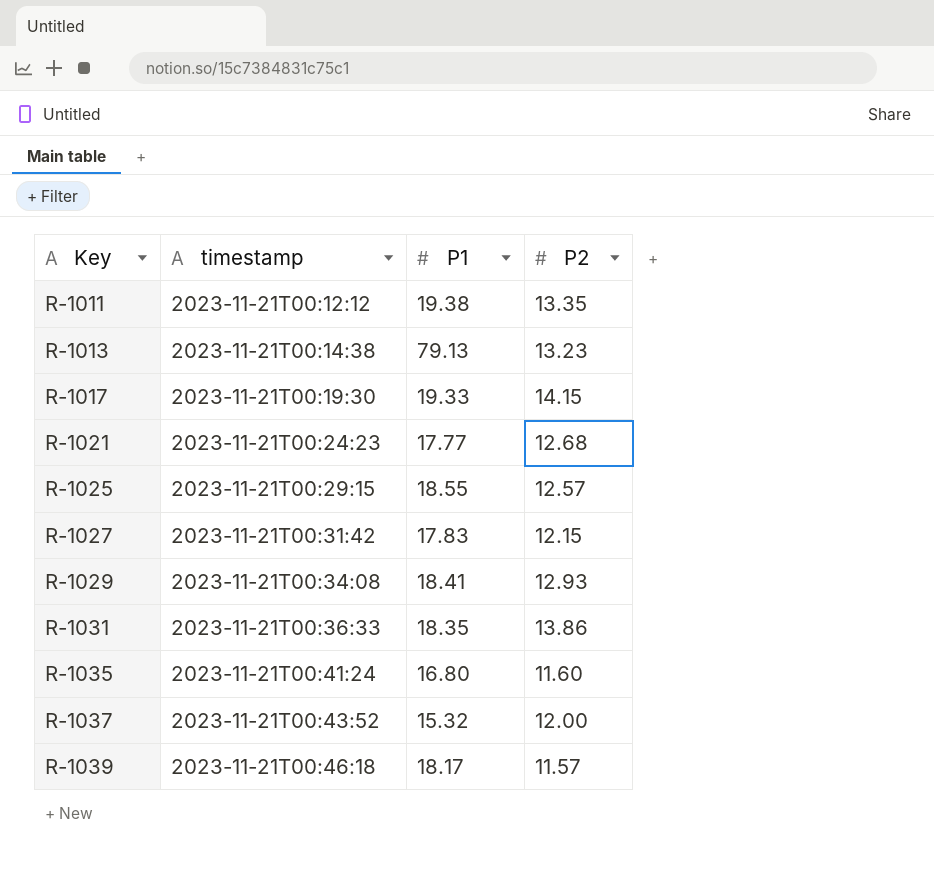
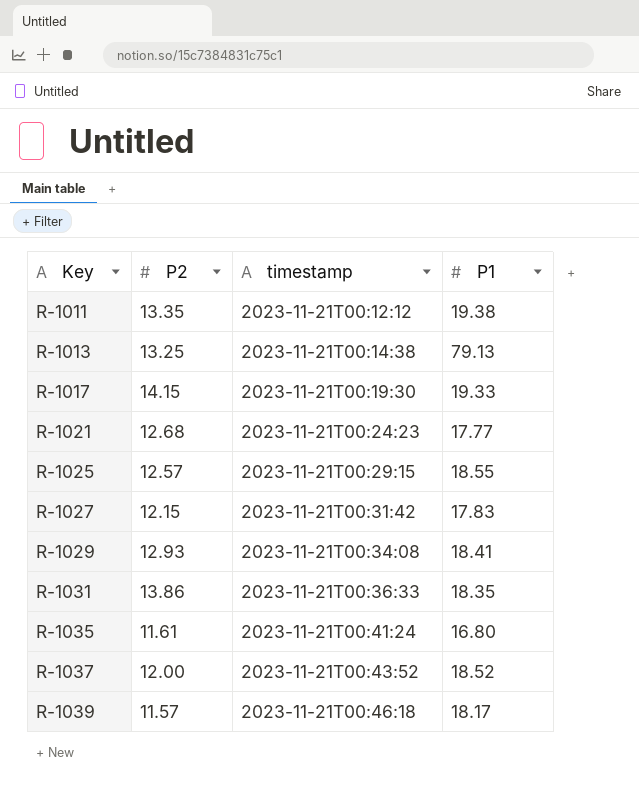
column P2 | position: 4 -> 2
R-1013 | P2: 13.23 -> 13.25
R-1035 | P2: 11.60 -> 11.61
R-1037 | P1: 15.32 -> 18.52

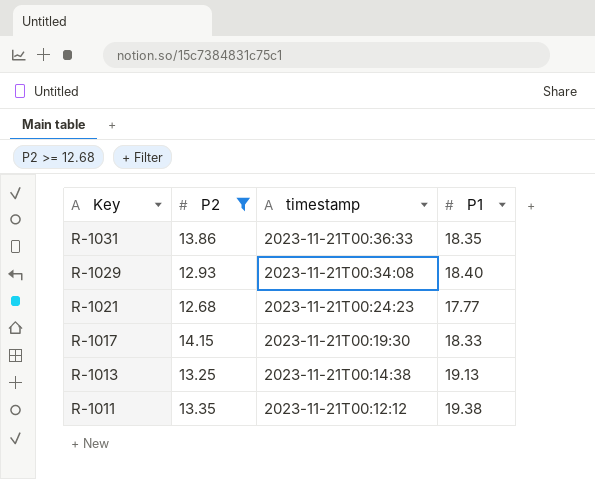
filter: none -> P2 >= 12.68
row order: Key ascending -> Key descending
R-1029 | P1: 18.41 -> 18.40
R-1017 | P1: 19.33 -> 18.33
R-1013 | P1: 79.13 -> 19.13

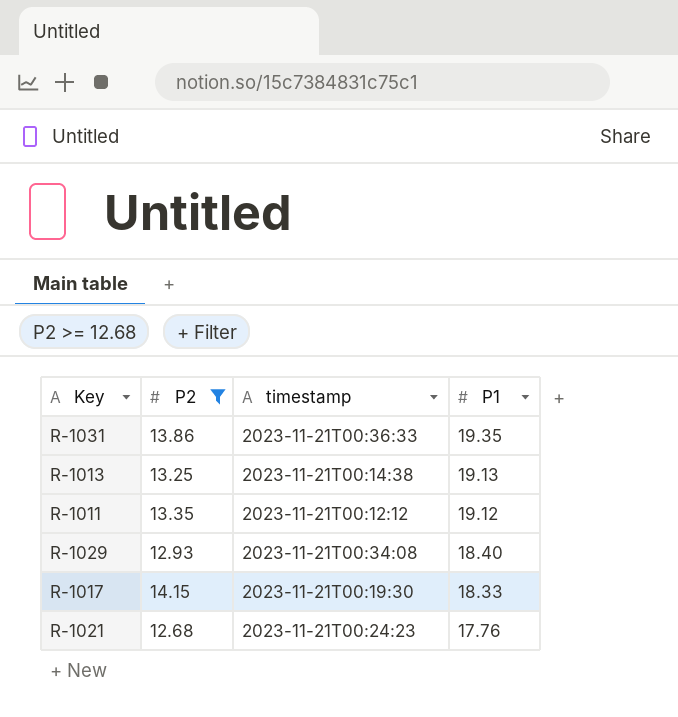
row order: Key descending -> P1 descending
R-1031 | P1: 18.35 -> 19.35
R-1011 | P1: 19.38 -> 19.12
R-1021 | P1: 17.77 -> 17.76

